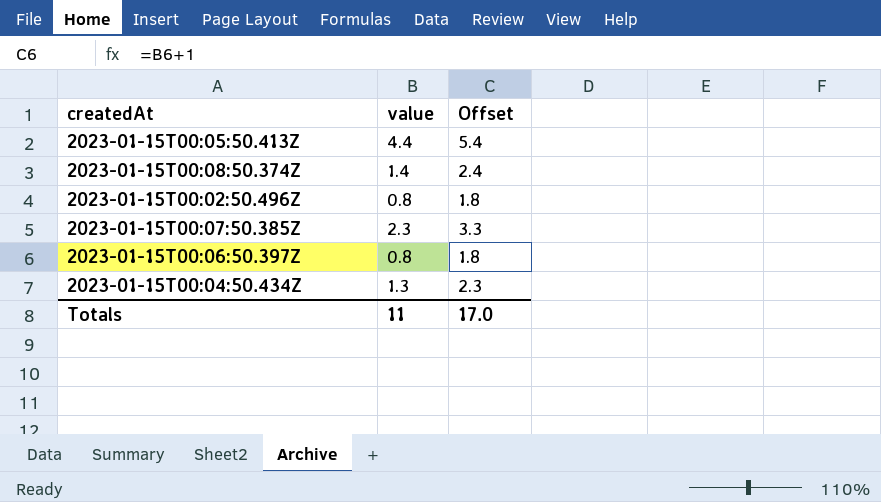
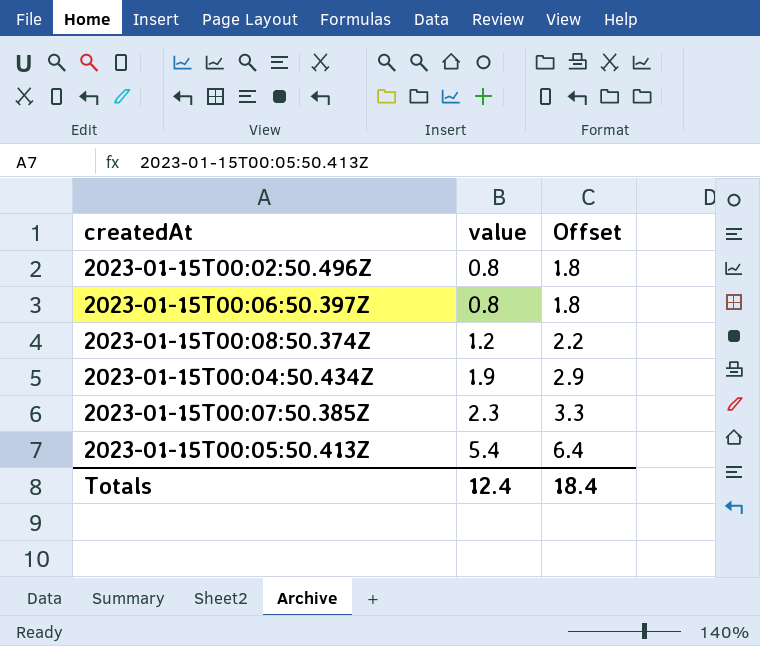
row order: none -> value ascending
2023-01-15T00:08:50.374Z | value: 1.4 -> 1.2
2023-01-15T00:08:50.374Z | Offset: 2.4 -> 2.2
2023-01-15T00:04:50.434Z | value: 1.3 -> 1.9
2023-01-15T00:04:50.434Z | Offset: 2.3 -> 2.9
2023-01-15T00:05:50.413Z | value: 4.4 -> 5.4
2023-01-15T00:05:50.413Z | Offset: 5.4 -> 6.4
Totals | value: 11 -> 12.4
Totals | Offset: 17.0 -> 18.4

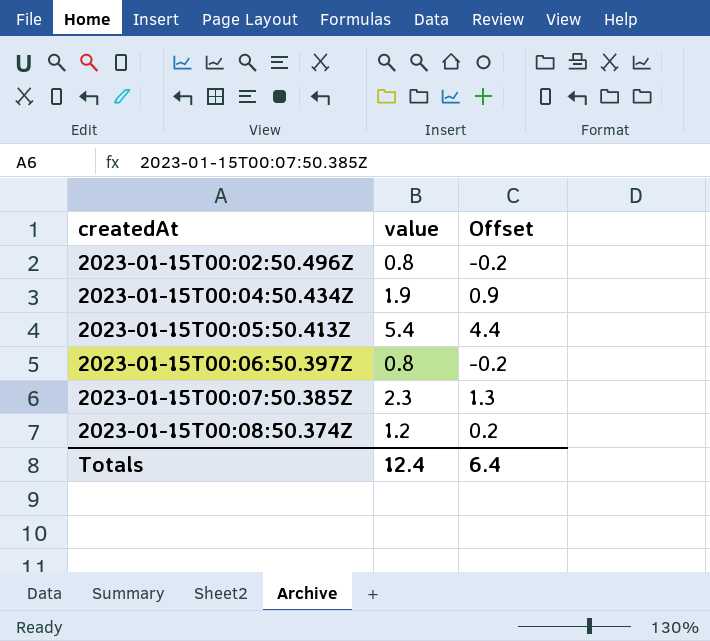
row order: value ascending -> createdAt ascending
column Offset | formula: [value] + 1 -> [value] - 1
Totals | Offset: 18.4 -> 6.4

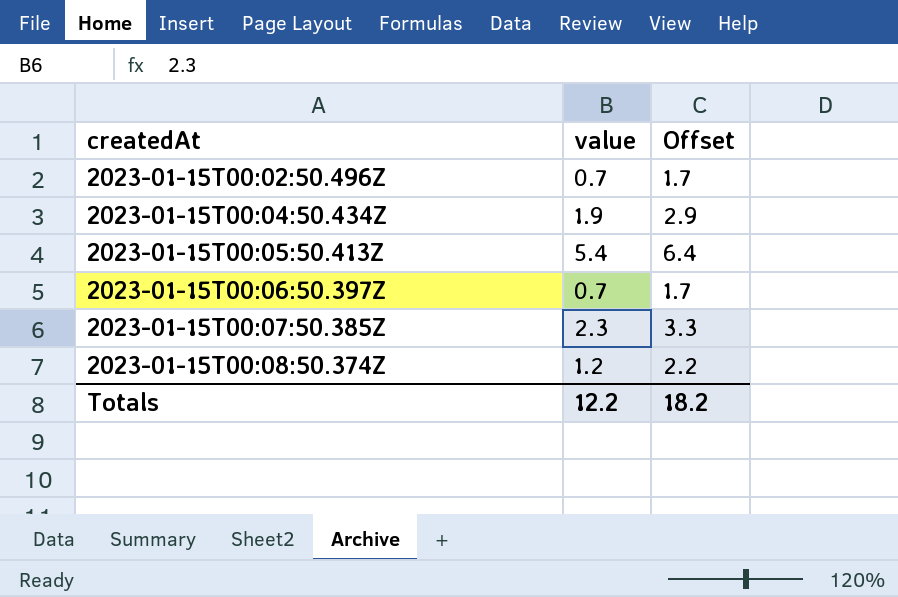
column Offset | formula: [value] - 1 -> [value] + 1
2023-01-15T00:02:50.496Z | value: 0.8 -> 0.7
2023-01-15T00:06:50.397Z | value: 0.8 -> 0.7
Totals | value: 12.4 -> 12.2
Totals | Offset: 6.4 -> 18.2

